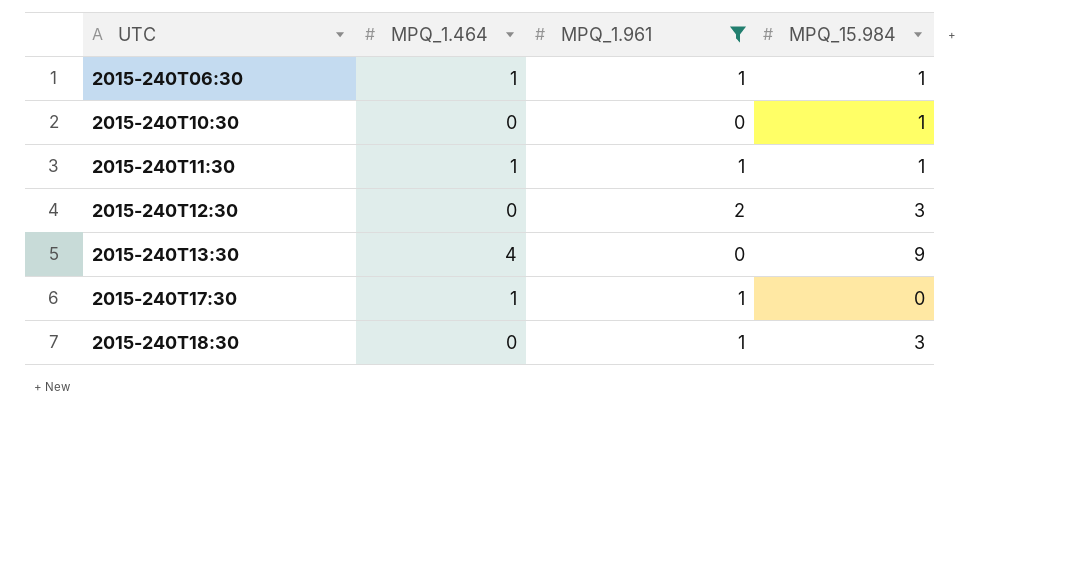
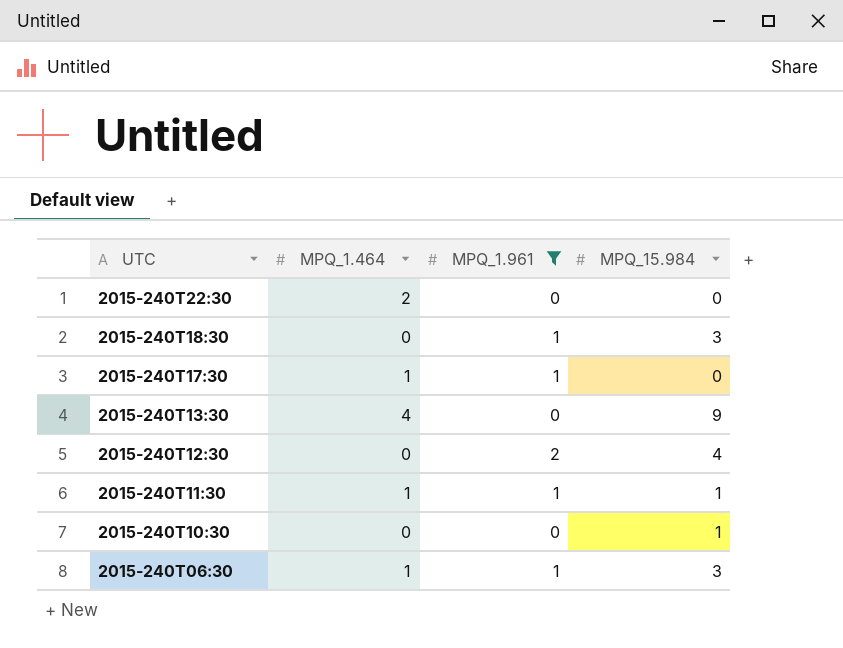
row order: UTC ascending -> UTC descending
row 2015-240T22:30: none -> 2 | 0 | 0
2015-240T12:30 | MPQ_15.984: 3 -> 4
2015-240T06:30 | MPQ_15.984: 1 -> 3

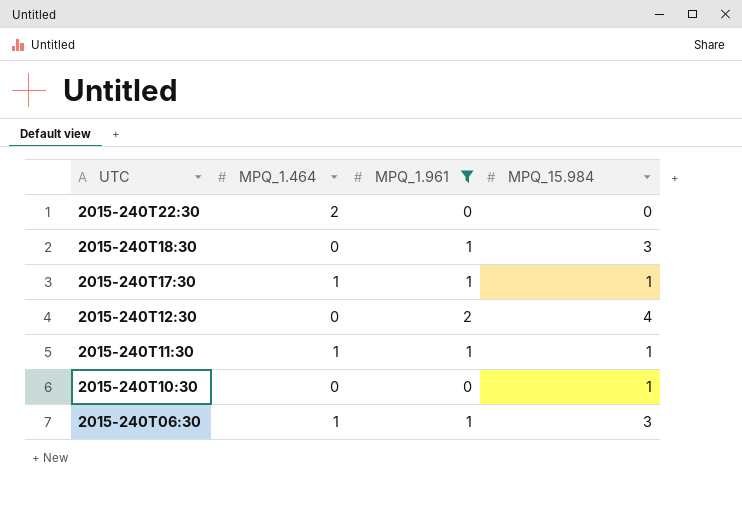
row 2015-240T13:30: 4 | 0 | 9 -> none
2015-240T17:30 | MPQ_15.984: 0 -> 1

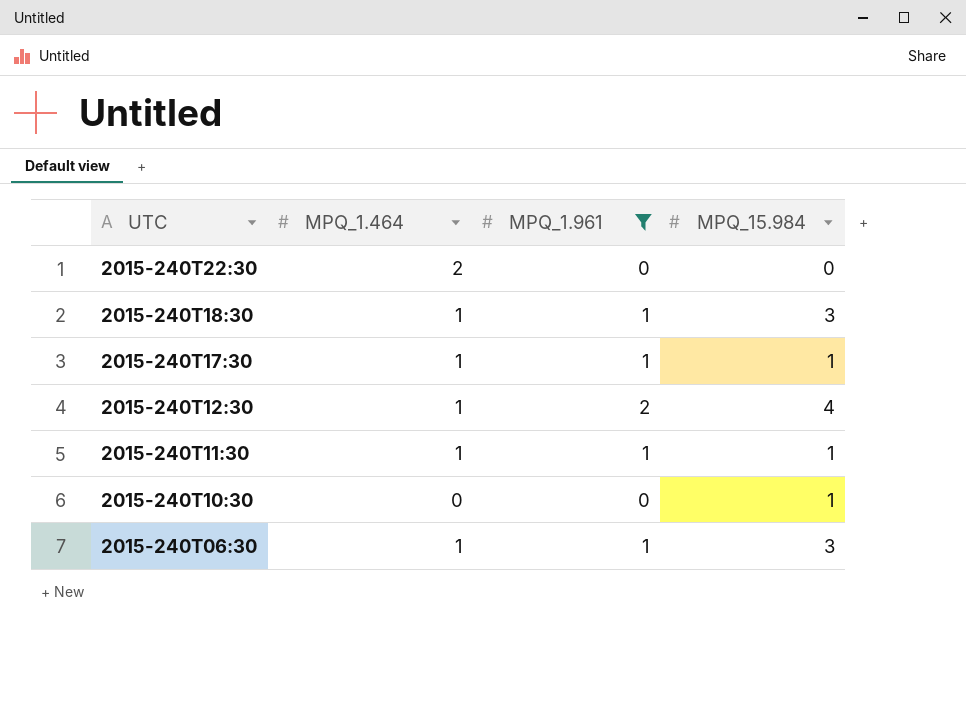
2015-240T18:30 | MPQ_1.464: 0 -> 1
2015-240T12:30 | MPQ_1.464: 0 -> 1

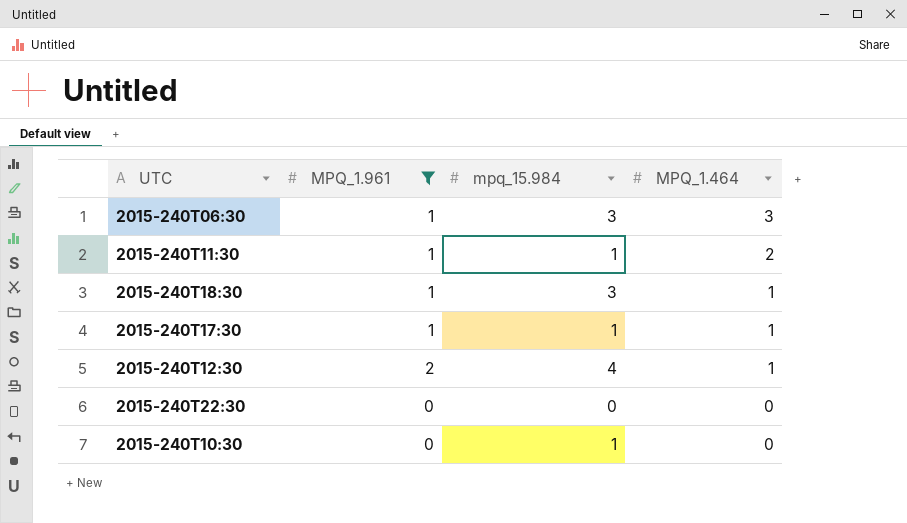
row order: UTC descending -> MPQ_1.464 descending
column name: MPQ_15.984 -> mpq_15.984
column MPQ_1.464 | position: 2 -> 4
2015-240T06:30 | MPQ_1.464: 1 -> 3
2015-240T11:30 | MPQ_1.464: 1 -> 2
2015-240T22:30 | MPQ_1.464: 2 -> 0

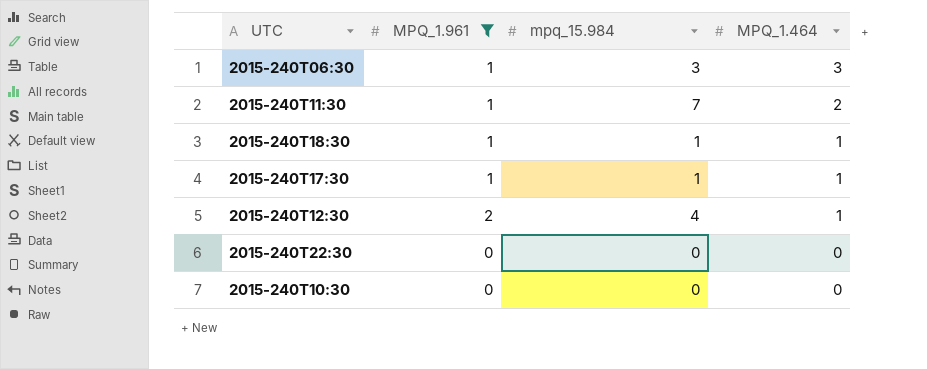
2015-240T11:30 | mpq_15.984: 1 -> 7
2015-240T18:30 | mpq_15.984: 3 -> 1
2015-240T10:30 | mpq_15.984: 1 -> 0

